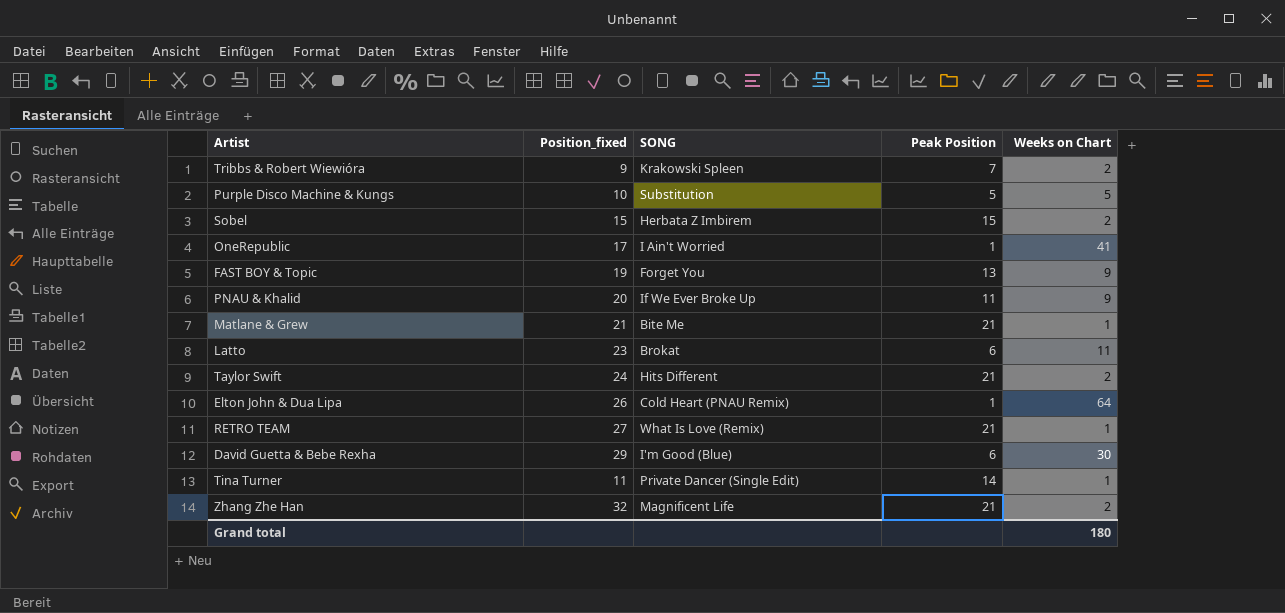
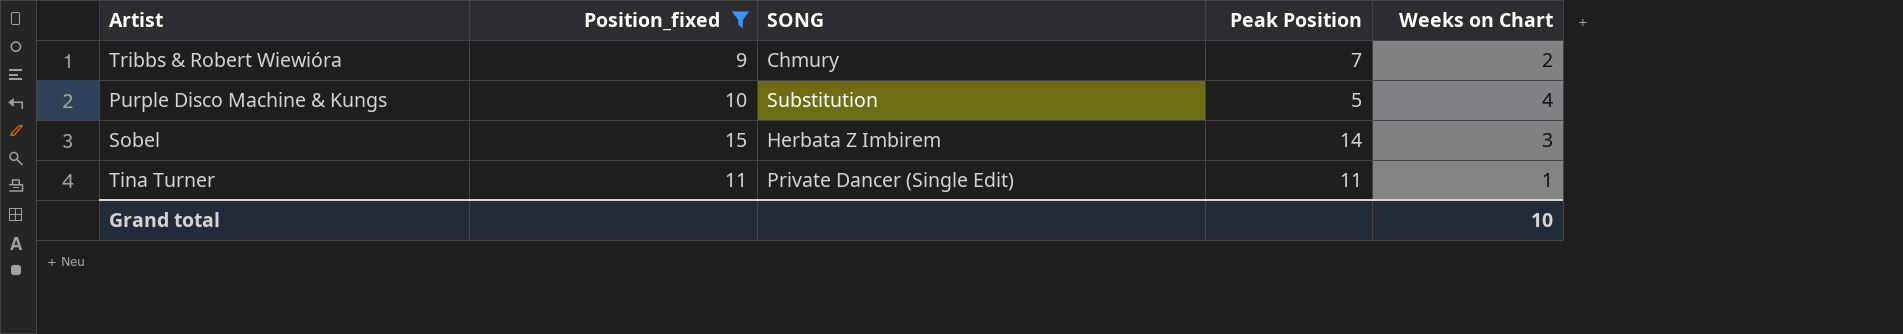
filter: none -> Position_fixed <= 15
Tribbs & Robert Wiewióra | SONG: Krakowski Spleen -> Chmury
Purple Disco Machine & Kungs | Weeks on Chart: 5 -> 4
Sobel | Peak Position: 15 -> 14
Sobel | Weeks on Chart: 2 -> 3
Tina Turner | Peak Position: 14 -> 11
Grand total | Weeks on Chart: 180 -> 10

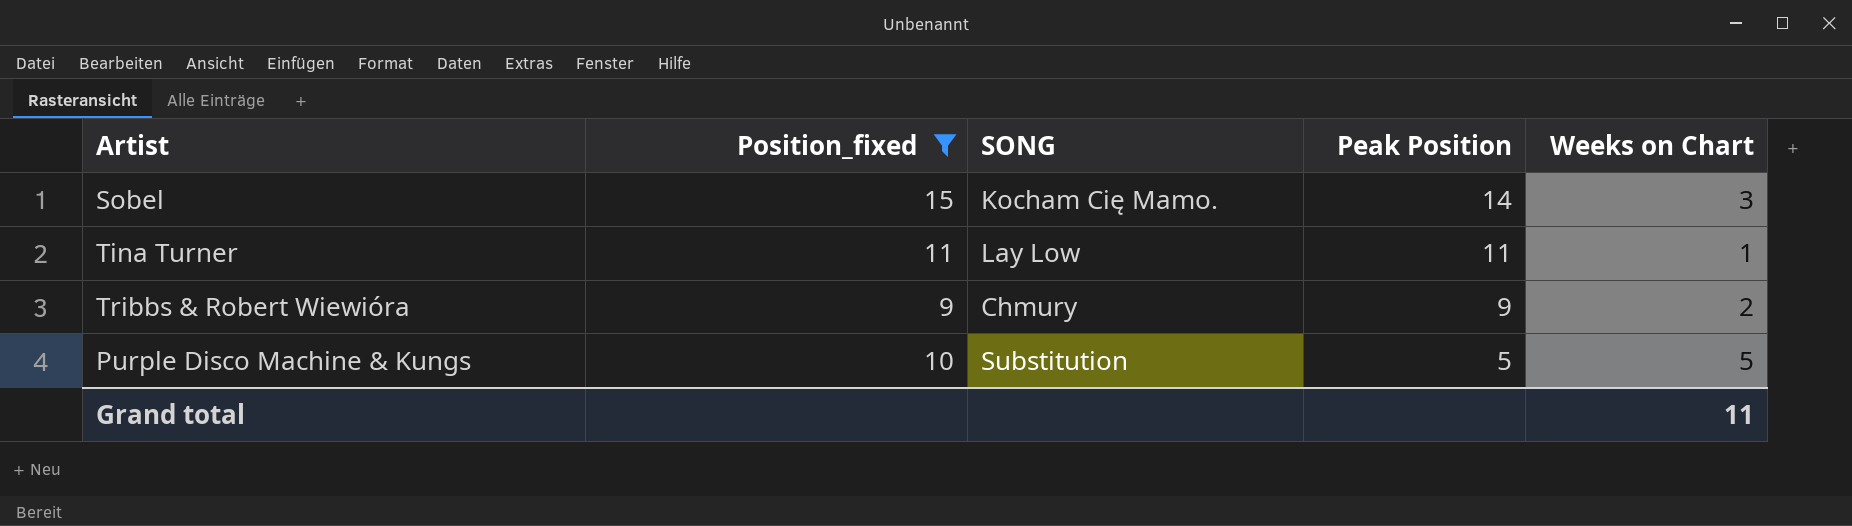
row order: none -> Peak Position descending
Sobel | SONG: Herbata Z Imbirem -> Kocham Cię Mamo.
Tina Turner | SONG: Private Dancer (Single Edit) -> Lay Low
Tribbs & Robert Wiewióra | Peak Position: 7 -> 9
Purple Disco Machine & Kungs | Weeks on Chart: 4 -> 5
Grand total | Weeks on Chart: 10 -> 11

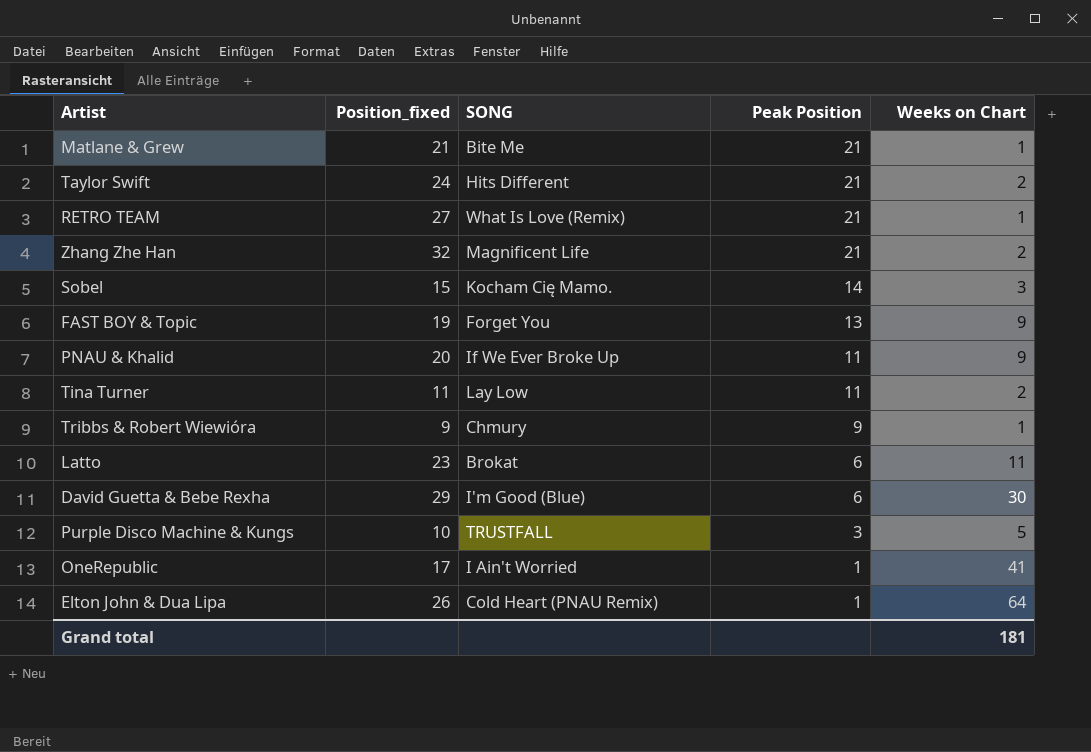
filter: Position_fixed <= 15 -> none
Tina Turner | Weeks on Chart: 1 -> 2
Tribbs & Robert Wiewióra | Weeks on Chart: 2 -> 1
Purple Disco Machine & Kungs | SONG: Substitution -> TRUSTFALL
Purple Disco Machine & Kungs | Peak Position: 5 -> 3
Grand total | Weeks on Chart: 11 -> 181

